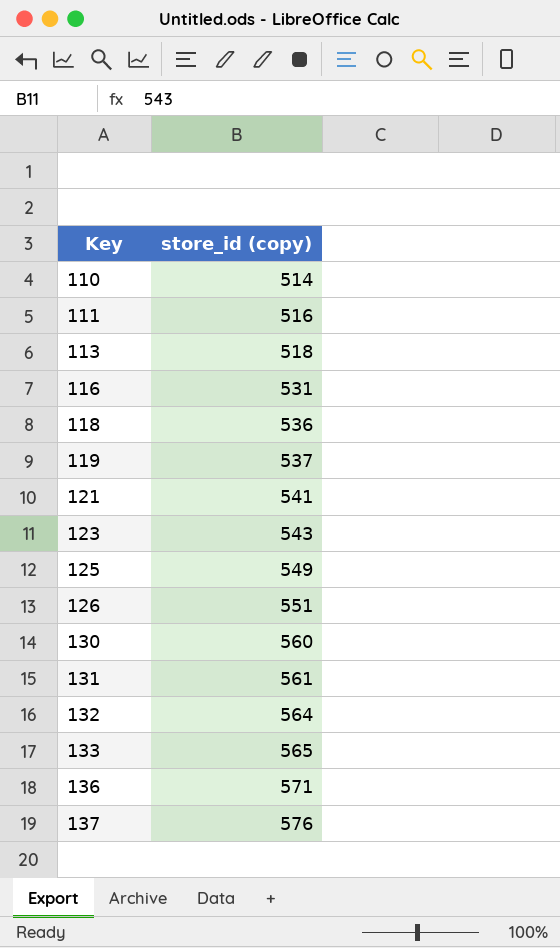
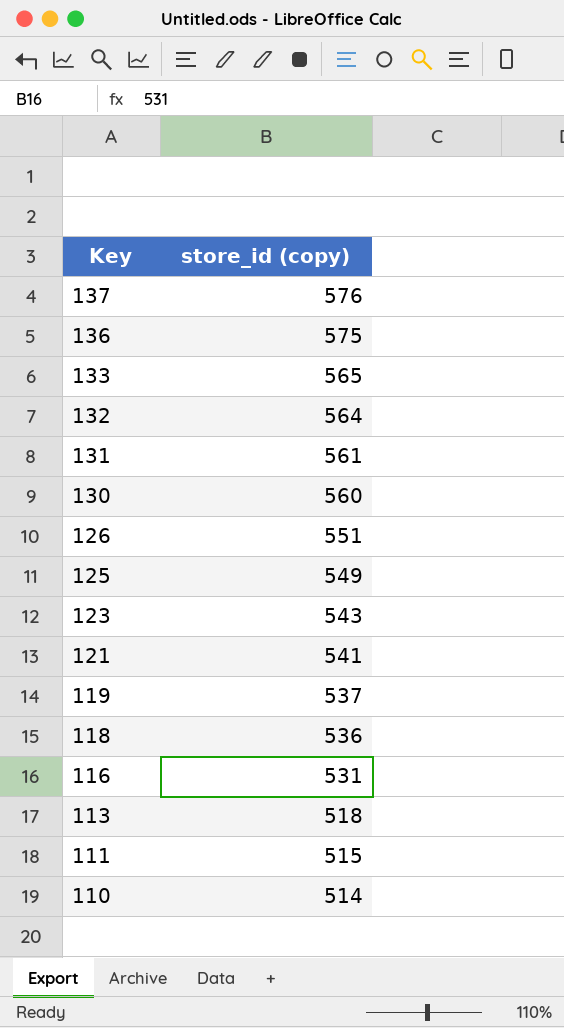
row order: Key ascending -> Key descending
136 | store_id (copy): 571 -> 575
111 | store_id (copy): 516 -> 515

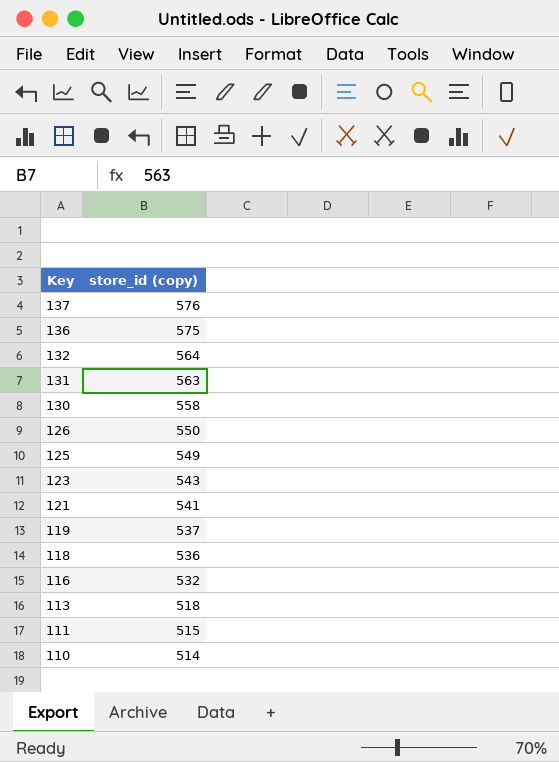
row 133: 565 -> none
131 | store_id (copy): 561 -> 563
130 | store_id (copy): 560 -> 558
126 | store_id (copy): 551 -> 550
116 | store_id (copy): 531 -> 532

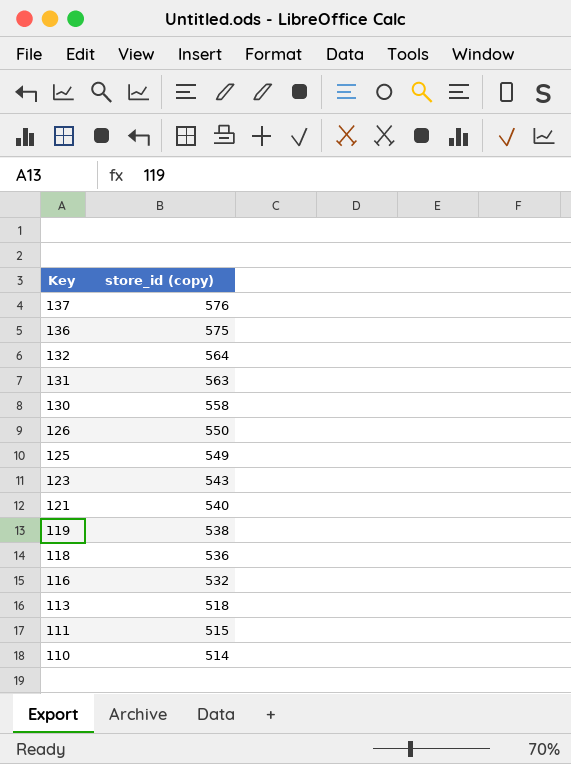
121 | store_id (copy): 541 -> 540
119 | store_id (copy): 537 -> 538

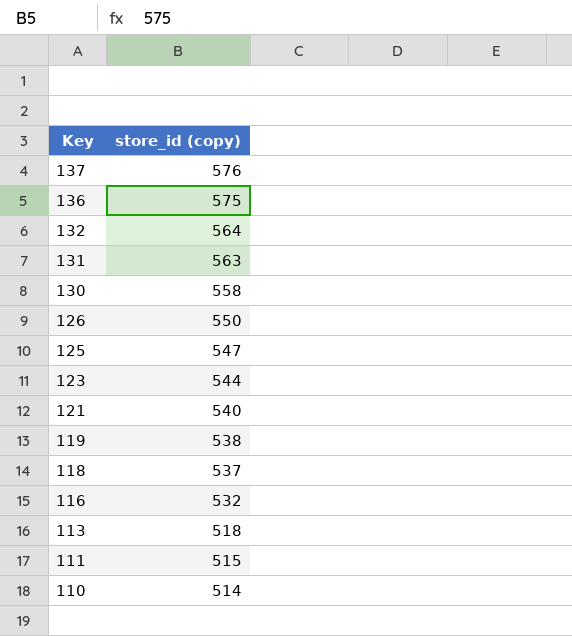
125 | store_id (copy): 549 -> 547
123 | store_id (copy): 543 -> 544
118 | store_id (copy): 536 -> 537

